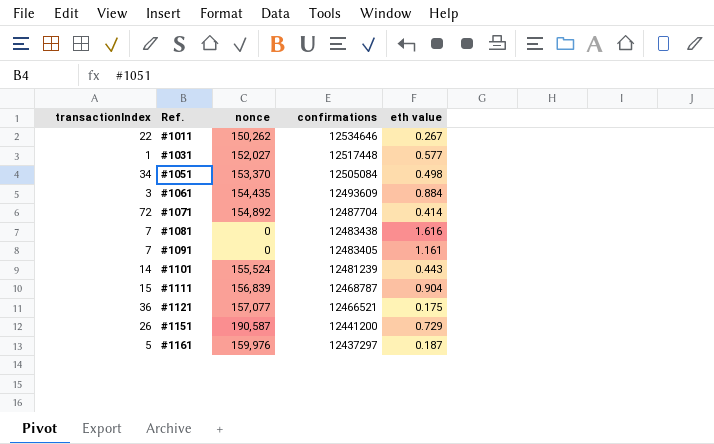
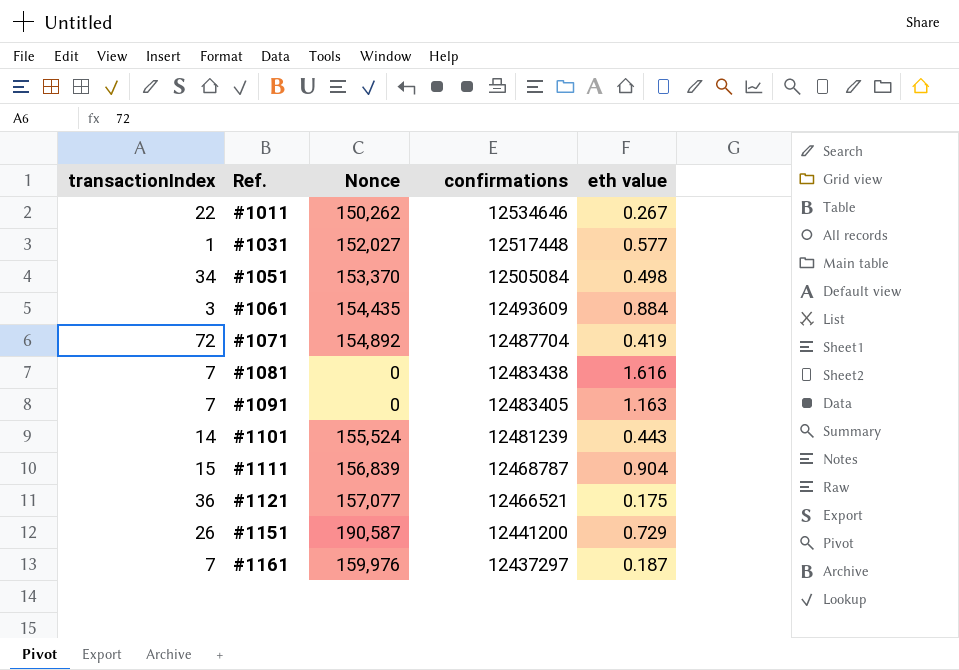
column name: nonce -> Nonce
#1071 | eth value: 0.414 -> 0.419
#1091 | eth value: 1.161 -> 1.163
#1161 | transactionIndex: 5 -> 7

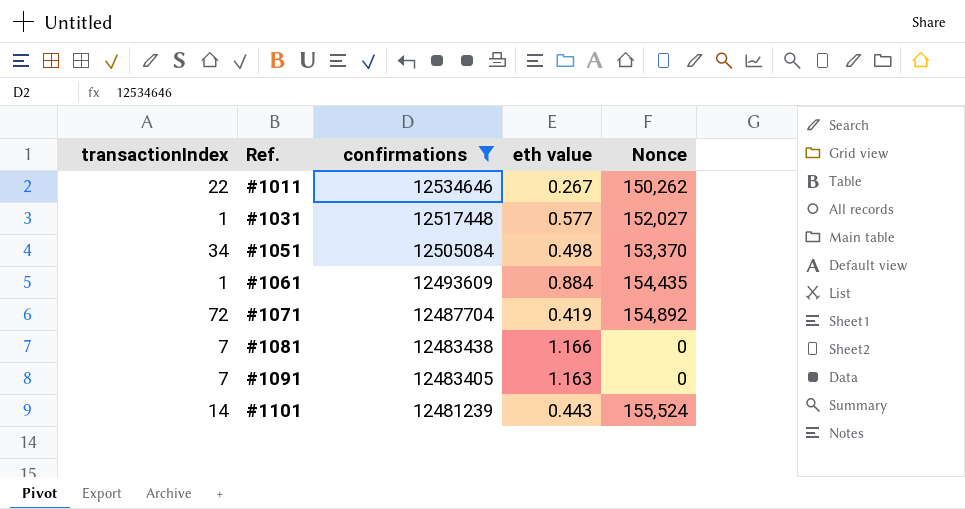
filter: none -> confirmations >= 12481239
column Nonce | position: 3 -> 5
#1061 | transactionIndex: 3 -> 1
#1081 | eth value: 1.616 -> 1.166

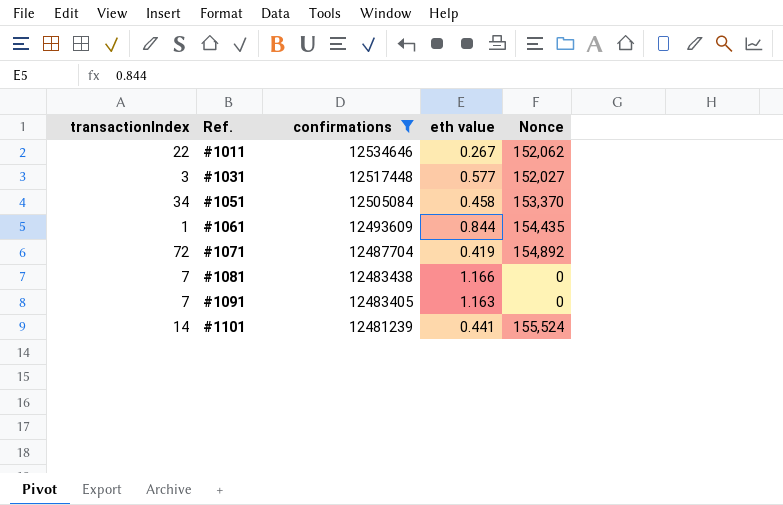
#1011 | Nonce: 150,262 -> 152,062
#1031 | transactionIndex: 1 -> 3
#1051 | eth value: 0.498 -> 0.458
#1061 | eth value: 0.884 -> 0.844
#1101 | eth value: 0.443 -> 0.441

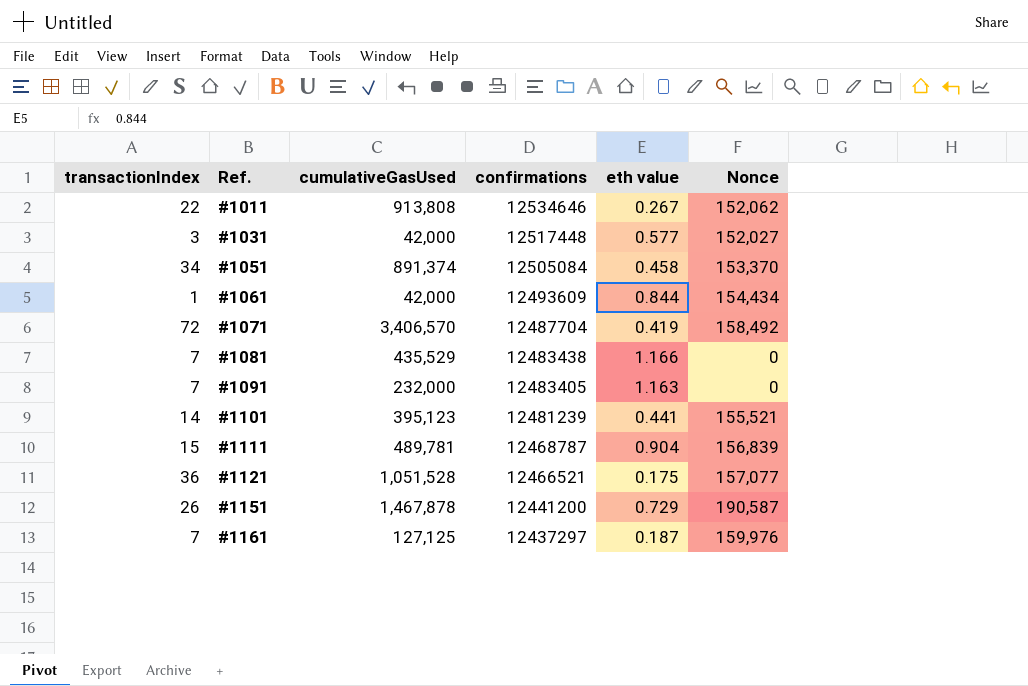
filter: confirmations >= 12481239 -> none
column cumulativeGasUsed | position: none -> 3
#1061 | Nonce: 154,435 -> 154,434
#1071 | Nonce: 154,892 -> 158,492
#1101 | Nonce: 155,524 -> 155,521

